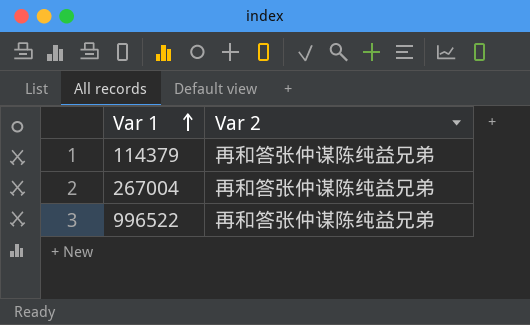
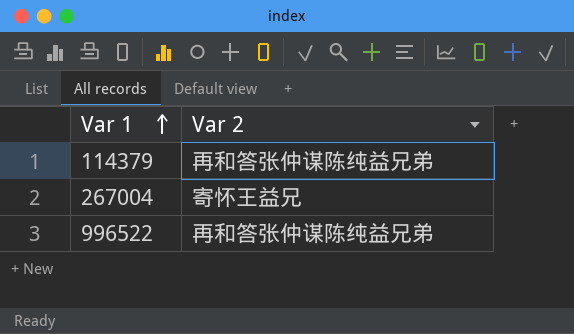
267004 | Var 2: 再和答张仲谋陈纯益兄弟 -> 寄怀王益兄

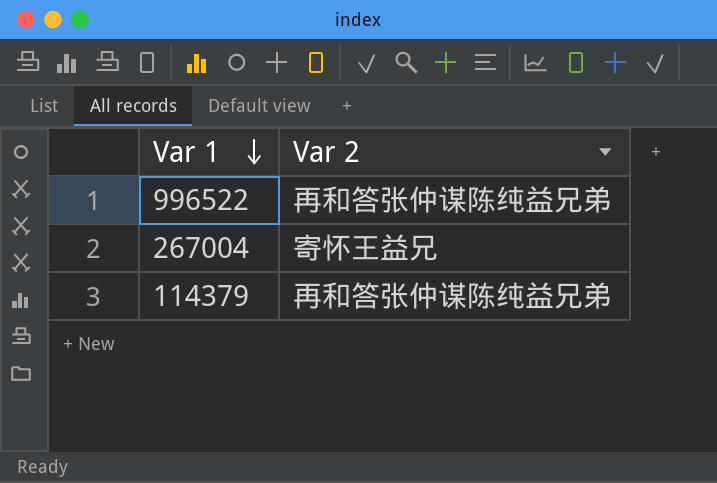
row order: Var 1 ascending -> Var 1 descending

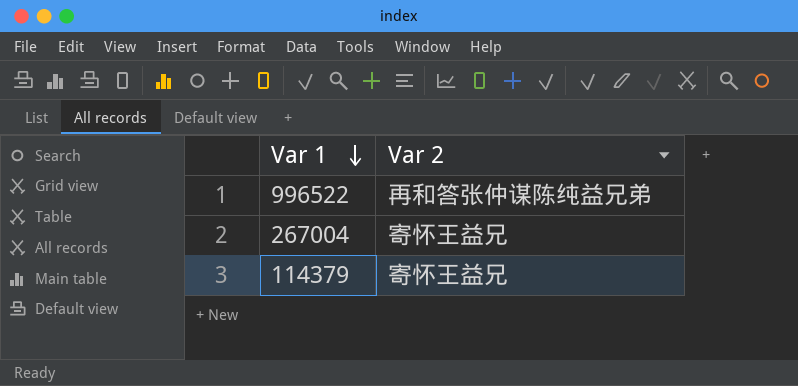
114379 | Var 2: 再和答张仲谋陈纯益兄弟 -> 寄怀王益兄

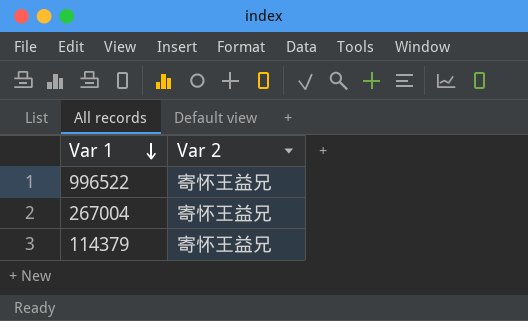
996522 | Var 2: 再和答张仲谋陈纯益兄弟 -> 寄怀王益兄

